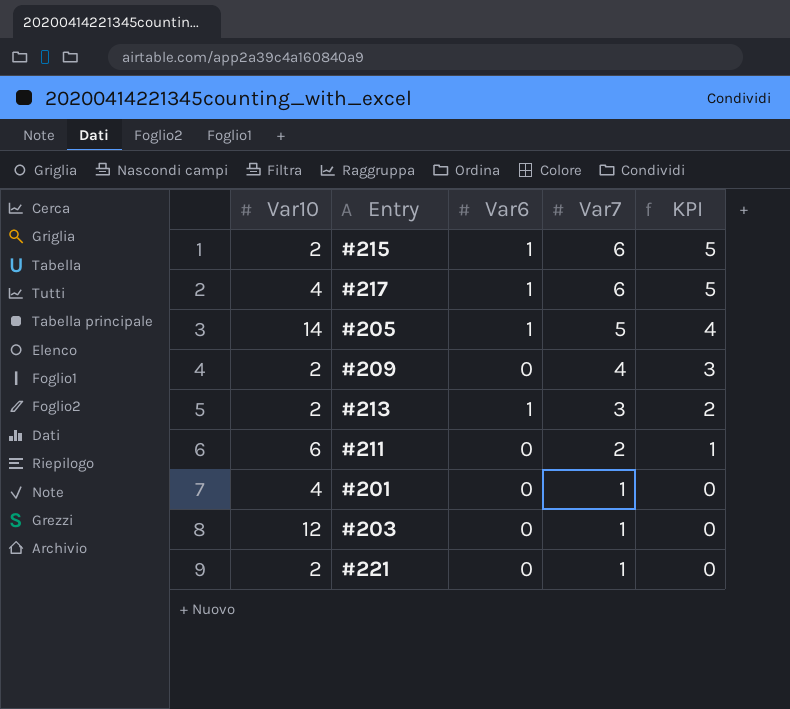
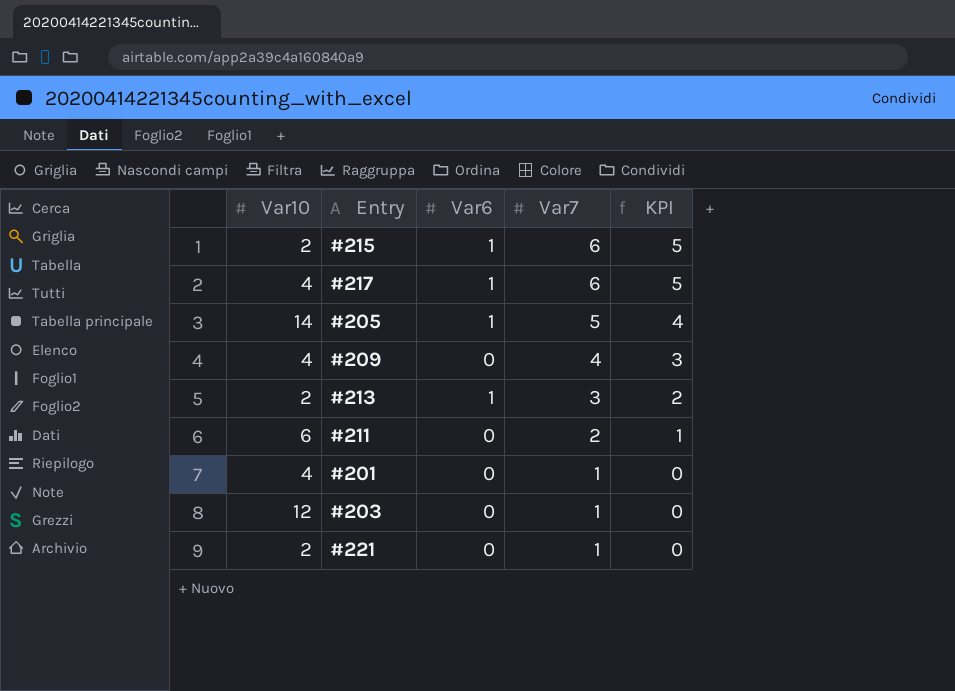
#209 | Var10: 2 -> 4

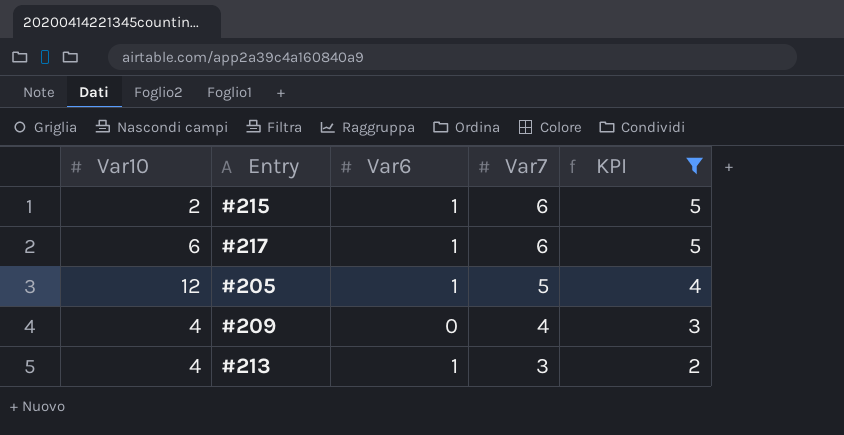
filter: none -> KPI >= 2
#217 | Var10: 4 -> 6
#205 | Var10: 14 -> 12
#213 | Var10: 2 -> 4

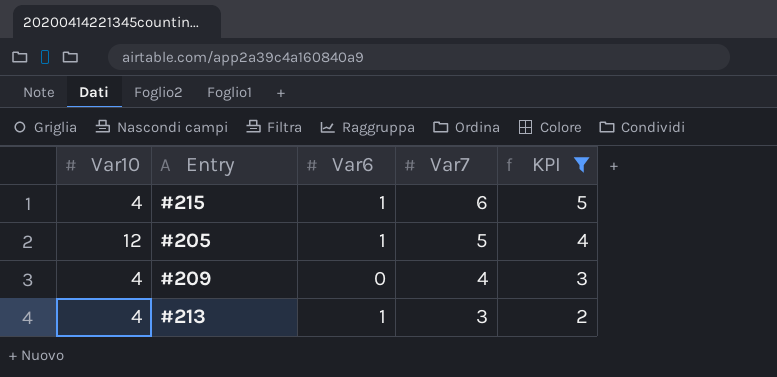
row #217: 6 | 1 | 6 | 5 -> none
#215 | Var10: 2 -> 4

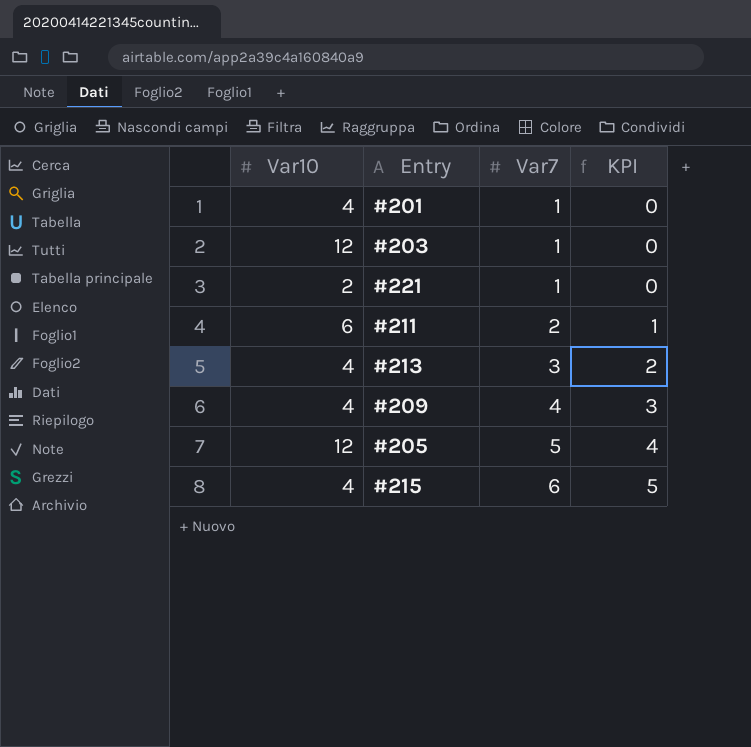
filter: KPI >= 2 -> none
row order: Var7 descending -> Var7 ascending
column Var6 | position: 3 -> none

